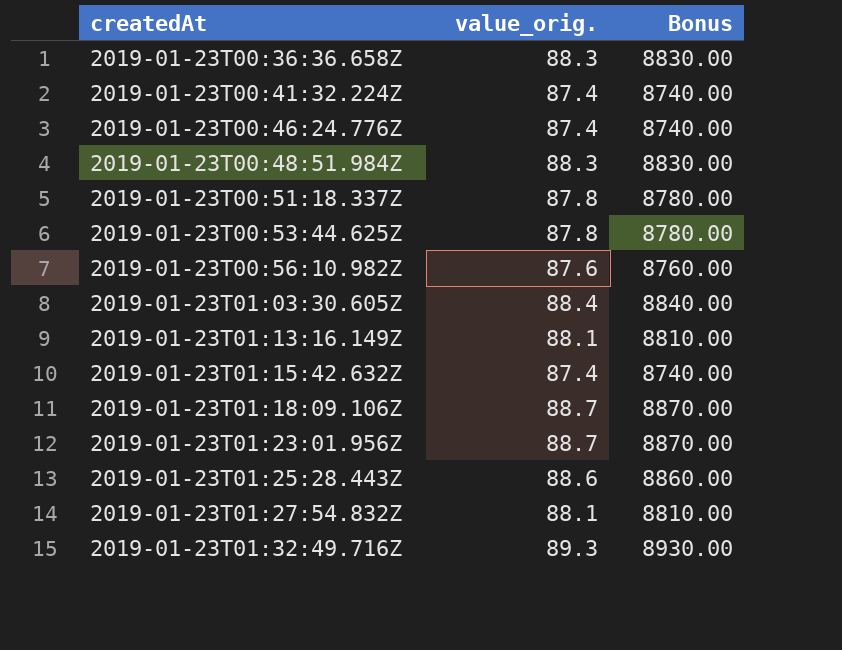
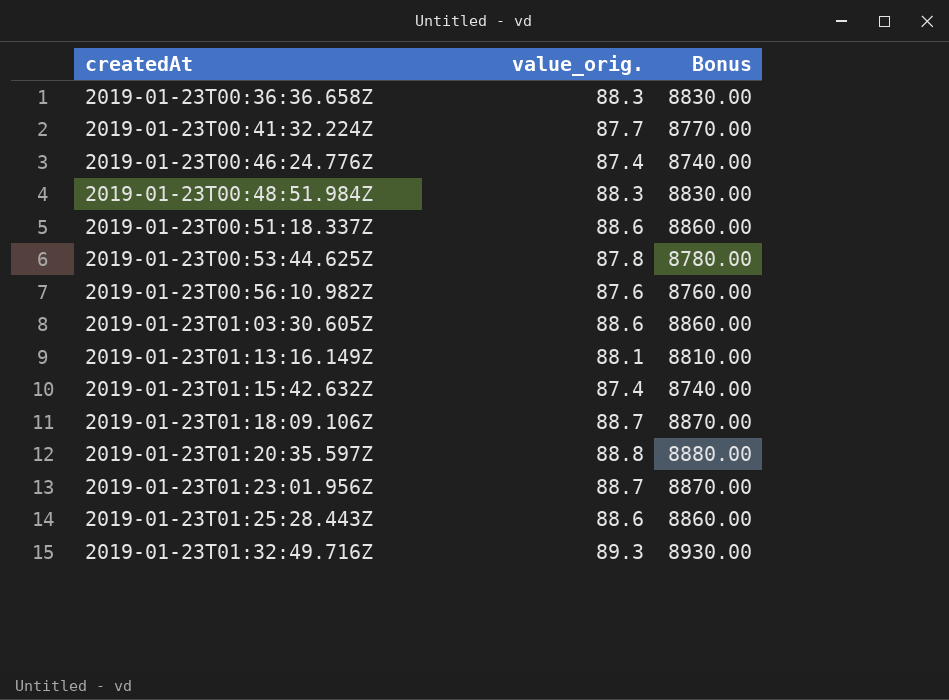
row 2019-01-23T01:27:54.832Z: 88.1 | 8810.00 -> none
2019-01-23T00:41:32.224Z | value_orig.: 87.4 -> 87.7
2019-01-23T00:41:32.224Z | Bonus: 8740.00 -> 8770.00
2019-01-23T00:51:18.337Z | value_orig.: 87.8 -> 88.6
2019-01-23T00:51:18.337Z | Bonus: 8780.00 -> 8860.00
2019-01-23T01:03:30.605Z | value_orig.: 88.4 -> 88.6
2019-01-23T01:03:30.605Z | Bonus: 8840.00 -> 8860.00
row 2019-01-23T01:20:35.597Z: none -> 88.8 | 8880.00

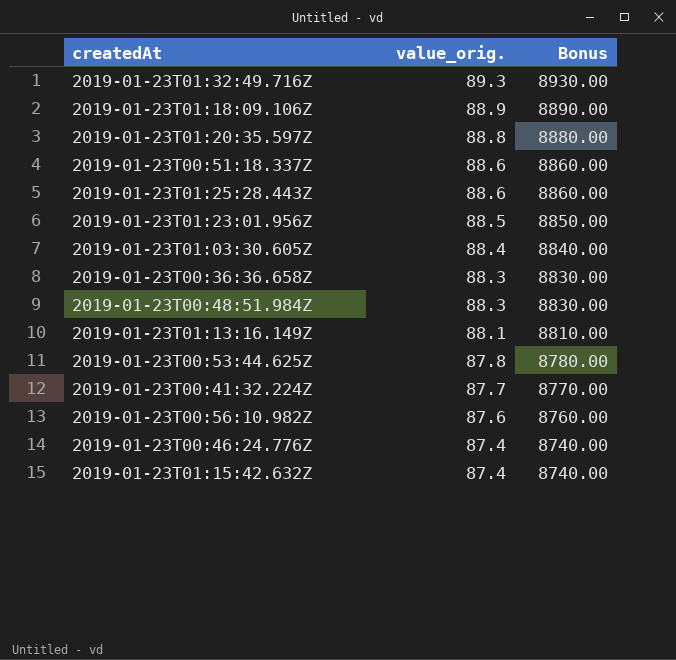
row order: createdAt ascending -> value_orig. descending
2019-01-23T01:18:09.106Z | value_orig.: 88.7 -> 88.9
2019-01-23T01:18:09.106Z | Bonus: 8870.00 -> 8890.00
2019-01-23T01:23:01.956Z | value_orig.: 88.7 -> 88.5
2019-01-23T01:23:01.956Z | Bonus: 8870.00 -> 8850.00
2019-01-23T01:03:30.605Z | value_orig.: 88.6 -> 88.4
2019-01-23T01:03:30.605Z | Bonus: 8860.00 -> 8840.00

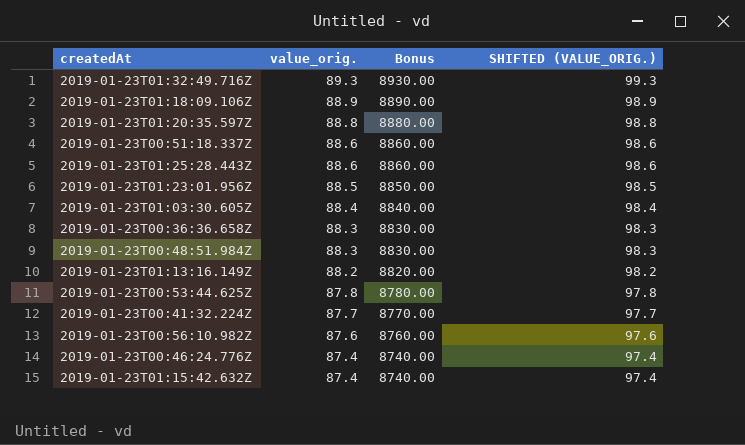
column SHIFTED (VALUE_ORIG.) | formula: none -> [value_orig.] + 10
2019-01-23T01:13:16.149Z | value_orig.: 88.1 -> 88.2
2019-01-23T01:13:16.149Z | Bonus: 8810.00 -> 8820.00

